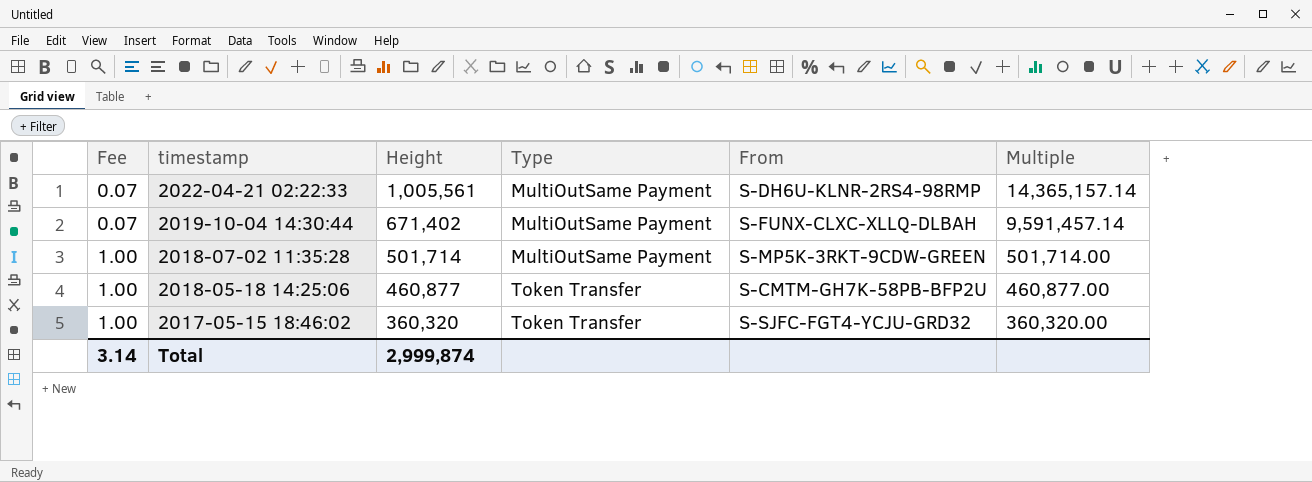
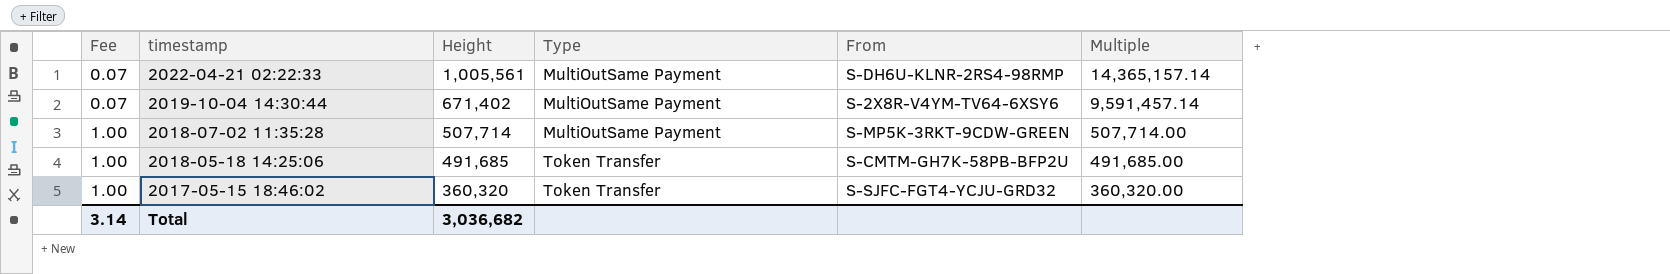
2019-10-04 14:30:44 | From: S-FUNX-CLXC-XLLQ-DLBAH -> S-2X8R-V4YM-TV64-6XSY6
2018-07-02 11:35:28 | Height: 501,714 -> 507,714
2018-07-02 11:35:28 | Multiple: 501,714.00 -> 507,714.00
2018-05-18 14:25:06 | Height: 460,877 -> 491,685
2018-05-18 14:25:06 | Multiple: 460,877.00 -> 491,685.00
Total | Height: 2,999,874 -> 3,036,682

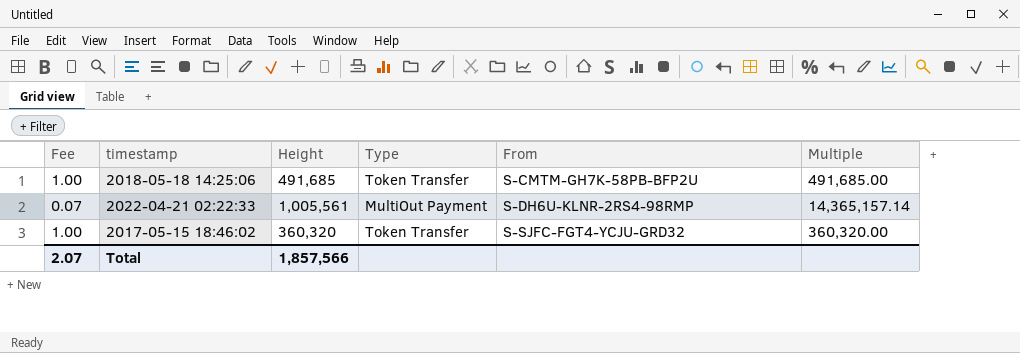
row order: Fee ascending -> From ascending
row 2019-10-04 14:30:44: 0.07 | 671,402 | MultiOutSame Payment | S-2X8R-V4YM-TV64-6XSY6 | 9,591,457.14 -> none
row 2018-07-02 11:35:28: 1.00 | 507,714 | MultiOutSame Payment | S-MP5K-3RKT-9CDW-GREEN | 507,714.00 -> none
2022-04-21 02:22:33 | Type: MultiOutSame Payment -> MultiOut Payment
Total | Fee: 3.14 -> 2.07
Total | Height: 3,036,682 -> 1,857,566

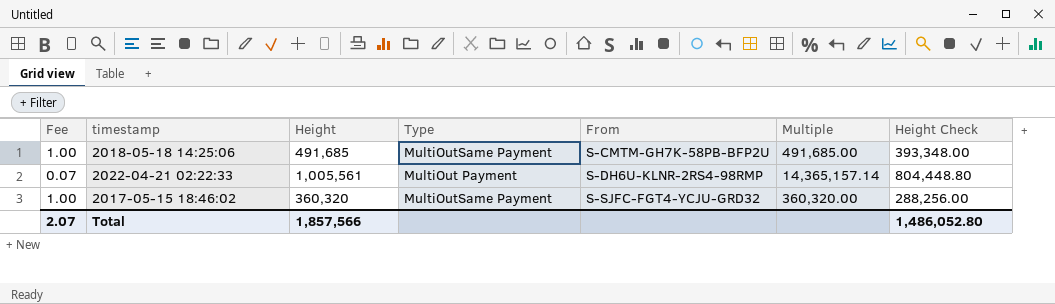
column Height Check | formula: none -> [Height] * 0.8
2018-05-18 14:25:06 | Type: Token Transfer -> MultiOutSame Payment
2017-05-15 18:46:02 | Type: Token Transfer -> MultiOutSame Payment

